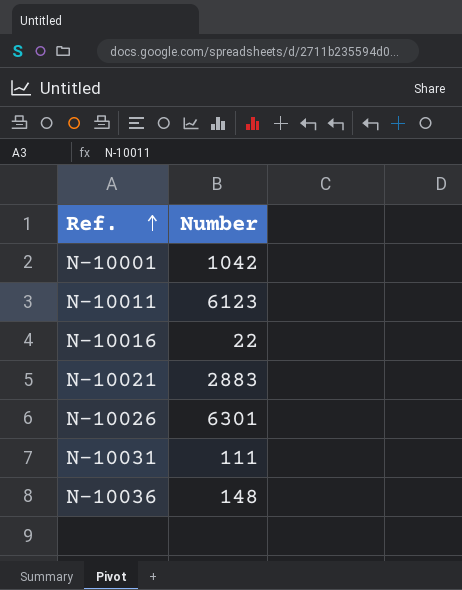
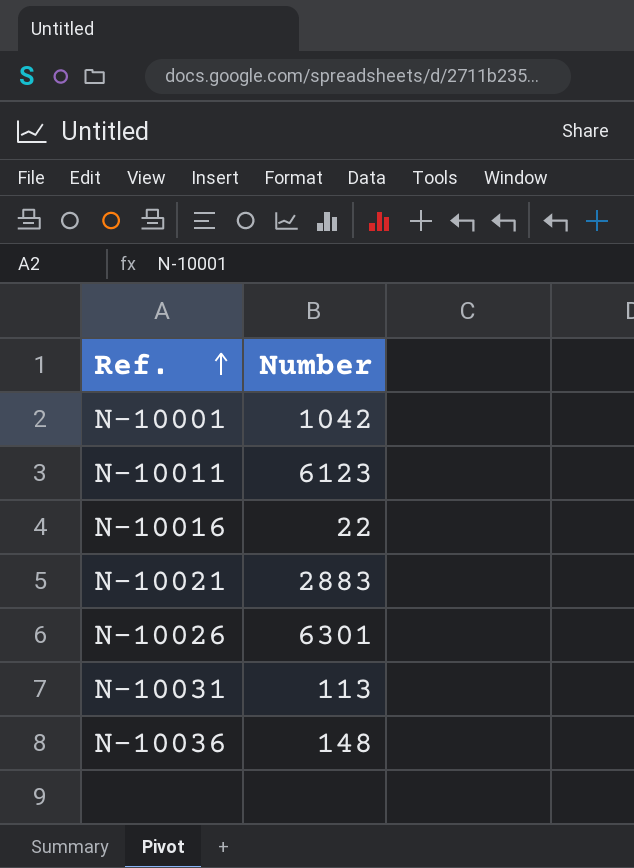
N-10031 | Number: 111 -> 113

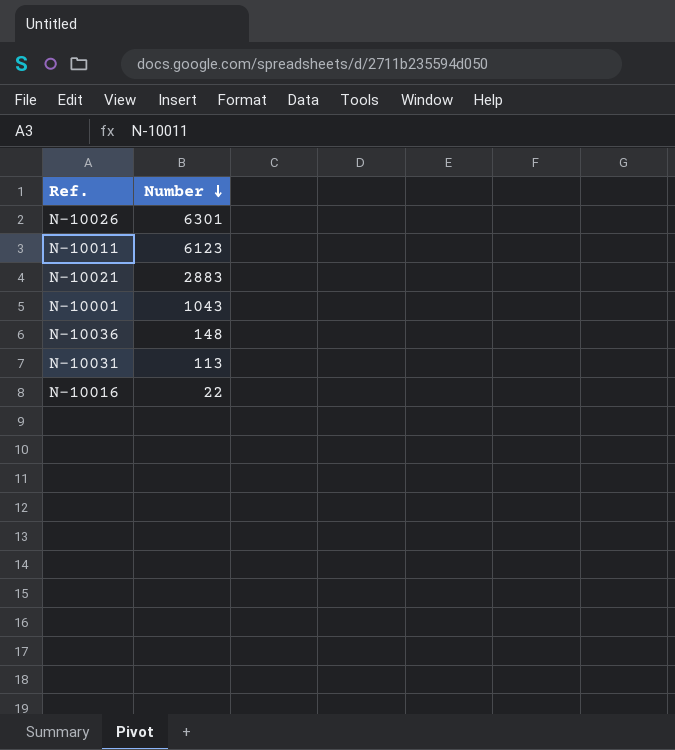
row order: Ref. ascending -> Number descending
N-10001 | Number: 1042 -> 1043

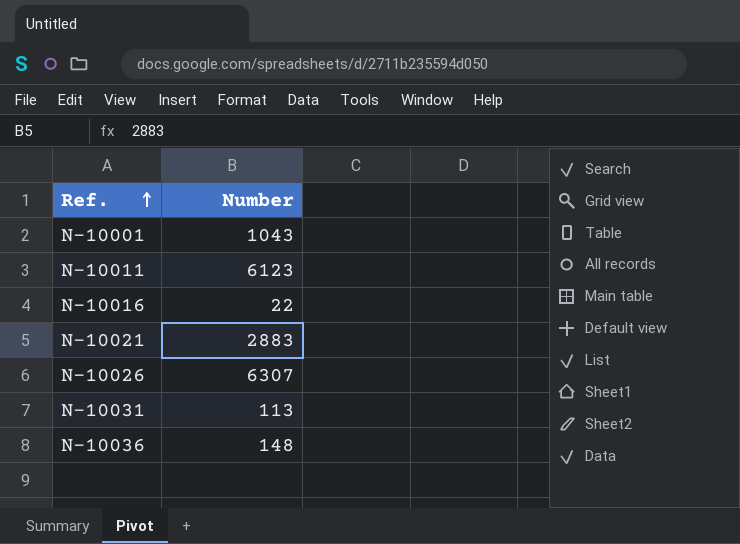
row order: Number descending -> Ref. ascending
N-10026 | Number: 6301 -> 6307

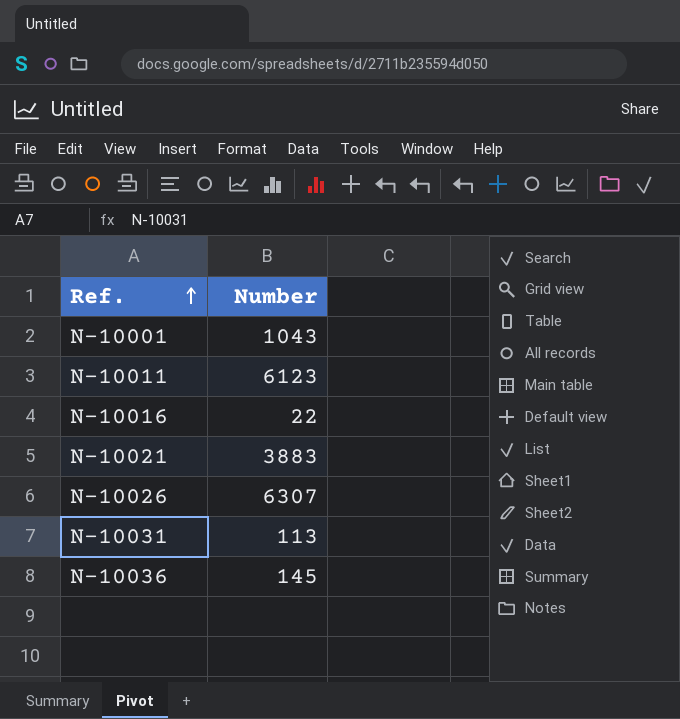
N-10021 | Number: 2883 -> 3883
N-10036 | Number: 148 -> 145

